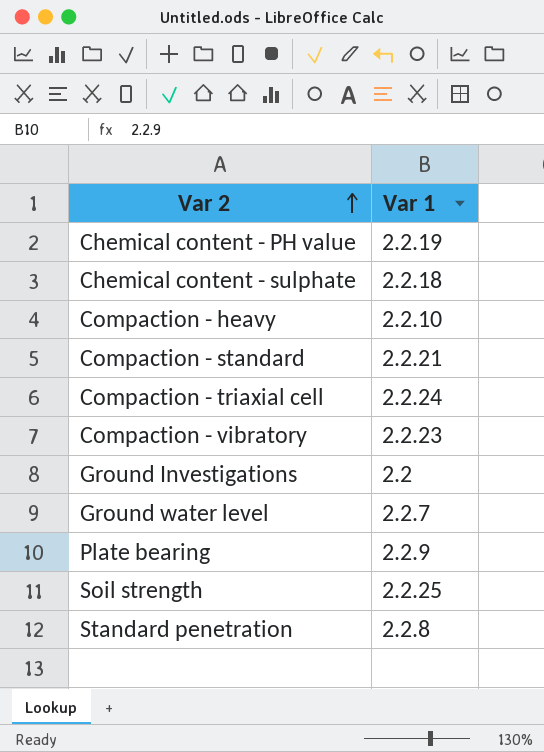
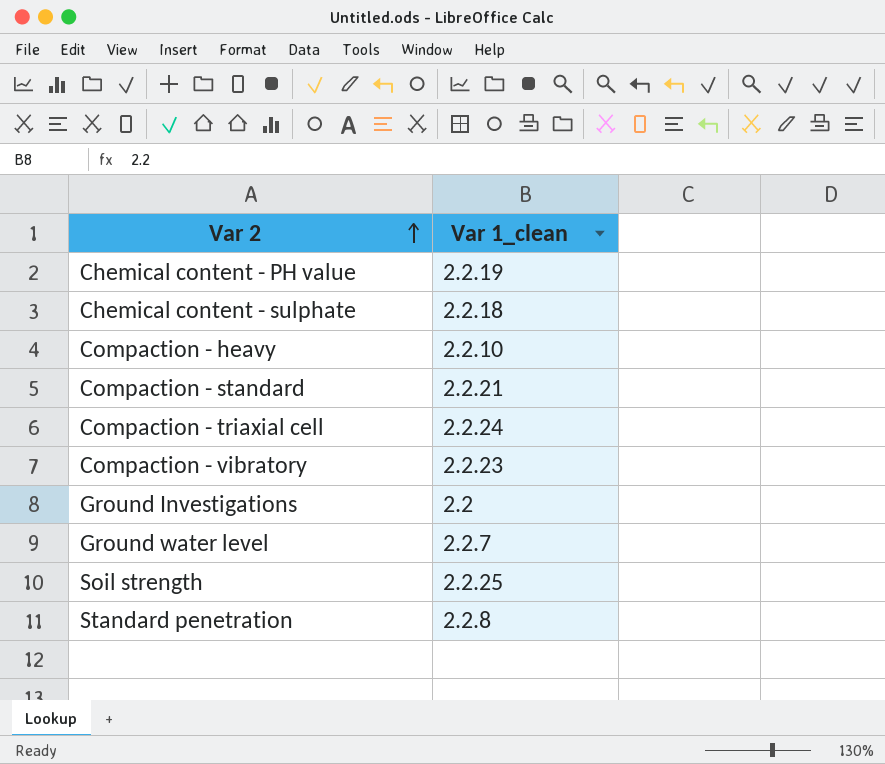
column name: Var 1 -> Var 1_clean
row Plate bearing: 2.2.9 -> none

